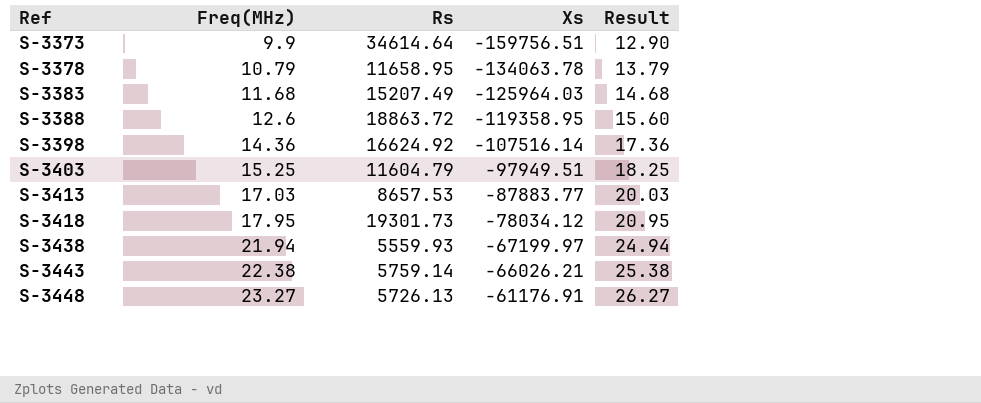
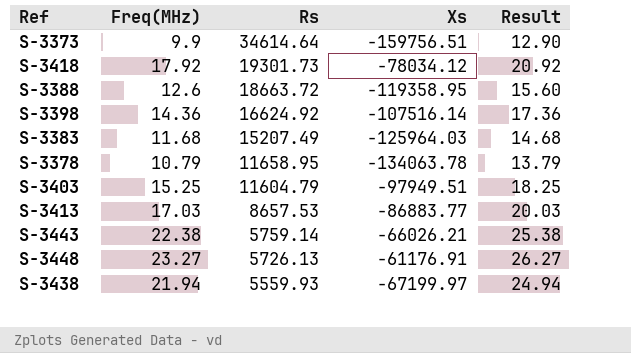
row order: Ref ascending -> Rs descending
S-3418 | Freq(MHz): 17.95 -> 17.92
S-3418 | Result: 20.95 -> 20.92
S-3388 | Rs: 18863.72 -> 18663.72
S-3413 | Xs: -87883.77 -> -86883.77

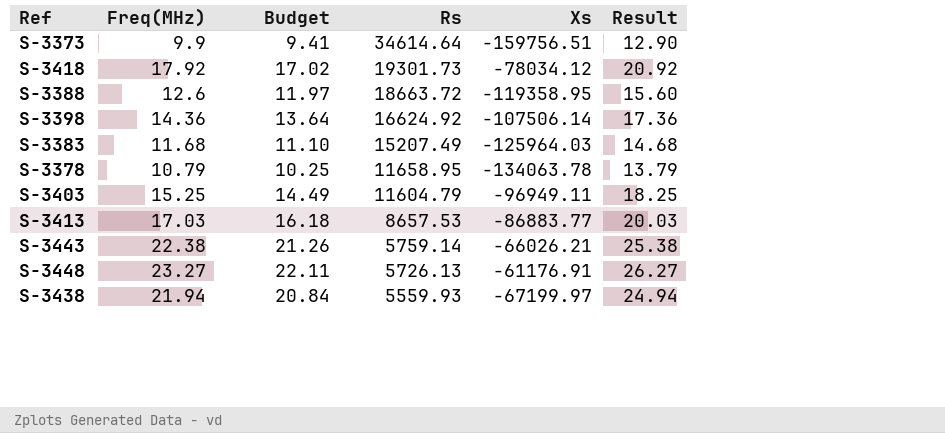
column Budget | formula: none -> [Freq(MHz)] * 0.95
S-3398 | Xs: -107516.14 -> -107506.14
S-3403 | Xs: -97949.51 -> -96949.11

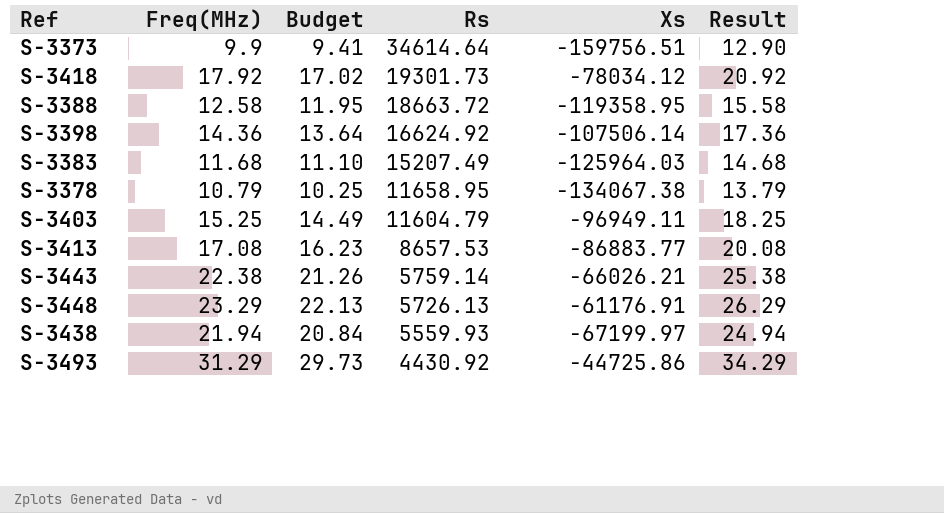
S-3388 | Freq(MHz): 12.6 -> 12.58
S-3388 | Budget: 11.97 -> 11.95
S-3388 | Result: 15.60 -> 15.58
S-3378 | Xs: -134063.78 -> -134067.38
S-3413 | Freq(MHz): 17.03 -> 17.08
S-3413 | Budget: 16.18 -> 16.23
S-3413 | Result: 20.03 -> 20.08
S-3448 | Freq(MHz): 23.27 -> 23.29
S-3448 | Budget: 22.11 -> 22.13
S-3448 | Result: 26.27 -> 26.29
row S-3493: none -> 31.29 | 29.73 | 4430.92 | -44725.86 | 34.29

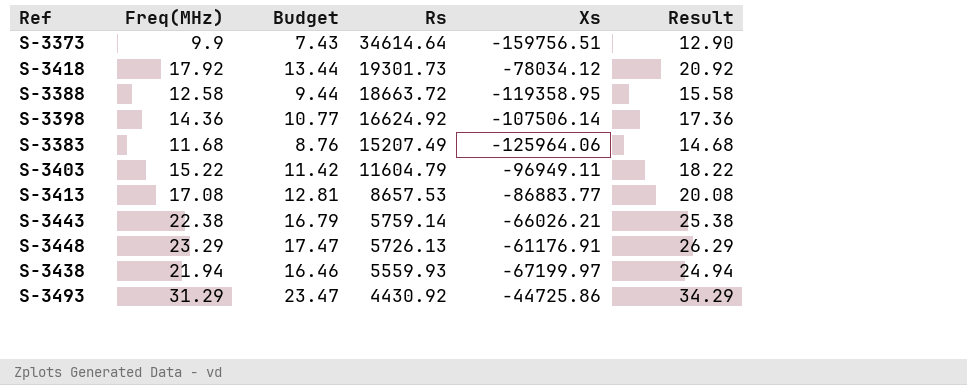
column Budget | formula: [Freq(MHz)] * 0.95 -> [Freq(MHz)] * 0.75
row S-3378: 10.79 | 10.25 | 11658.95 | -134067.38 | 13.79 -> none
S-3383 | Xs: -125964.03 -> -125964.06
S-3403 | Freq(MHz): 15.25 -> 15.22
S-3403 | Result: 18.25 -> 18.22

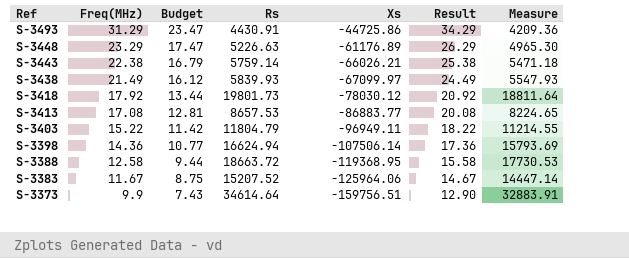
row order: Rs descending -> Ref descending
column Measure | formula: none -> [Rs] * 0.95
S-3493 | Rs: 4430.92 -> 4430.91
S-3448 | Rs: 5726.13 -> 5226.63
S-3448 | Xs: -61176.91 -> -61176.89
S-3438 | Freq(MHz): 21.94 -> 21.49
S-3438 | Budget: 16.46 -> 16.12
S-3438 | Rs: 5559.93 -> 5839.93
S-3438 | Xs: -67199.97 -> -67099.97
S-3438 | Result: 24.94 -> 24.49
S-3418 | Rs: 19301.73 -> 19801.73
S-3418 | Xs: -78034.12 -> -78030.12
S-3403 | Rs: 11604.79 -> 11804.79
S-3398 | Rs: 16624.92 -> 16624.94
S-3388 | Xs: -119358.95 -> -119368.95
S-3383 | Freq(MHz): 11.68 -> 11.67
S-3383 | Budget: 8.76 -> 8.75
S-3383 | Rs: 15207.49 -> 15207.52
S-3383 | Result: 14.68 -> 14.67

